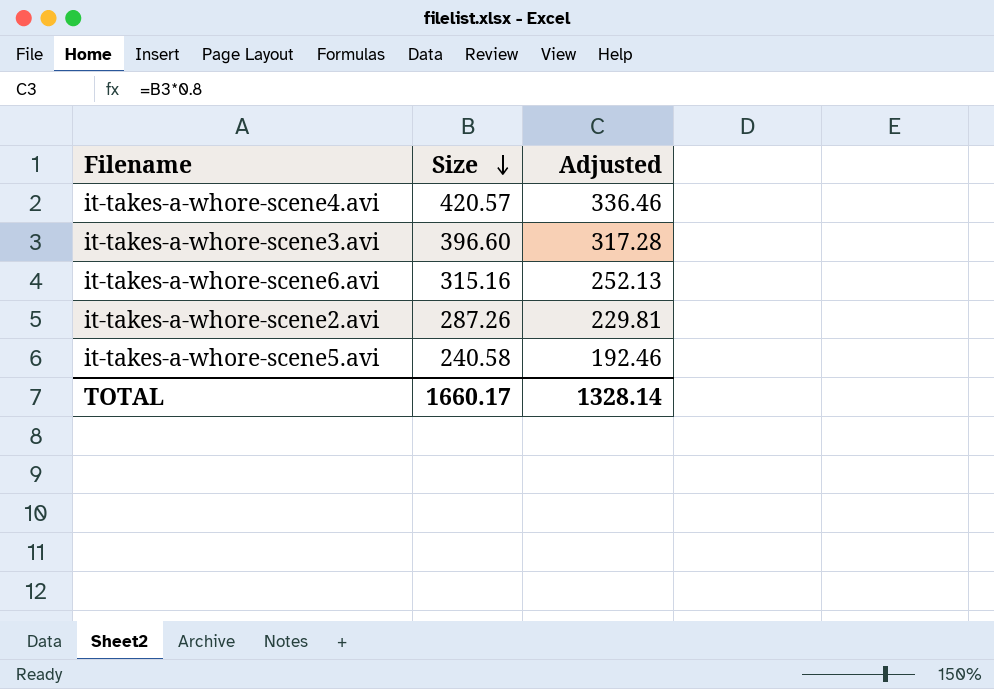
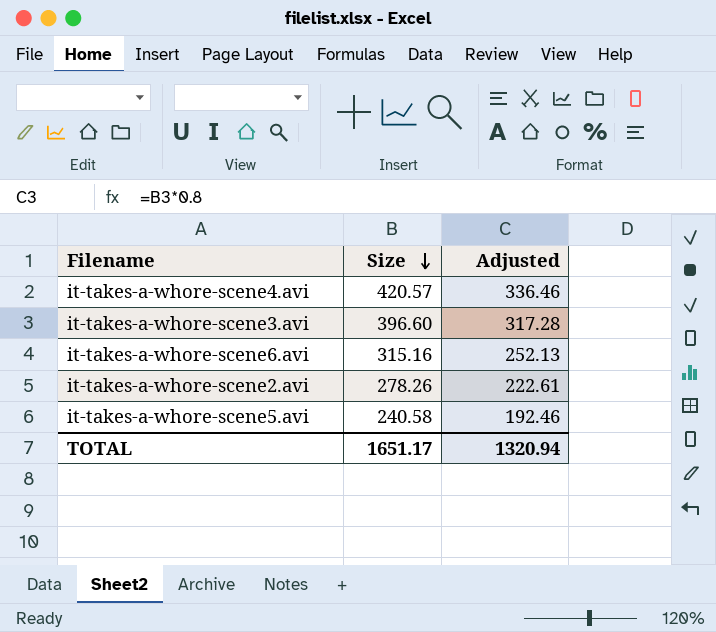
it-takes-a-whore-scene2.avi | Size: 287.26 -> 278.26
it-takes-a-whore-scene2.avi | Adjusted: 229.81 -> 222.61
TOTAL | Size: 1660.17 -> 1651.17
TOTAL | Adjusted: 1328.14 -> 1320.94

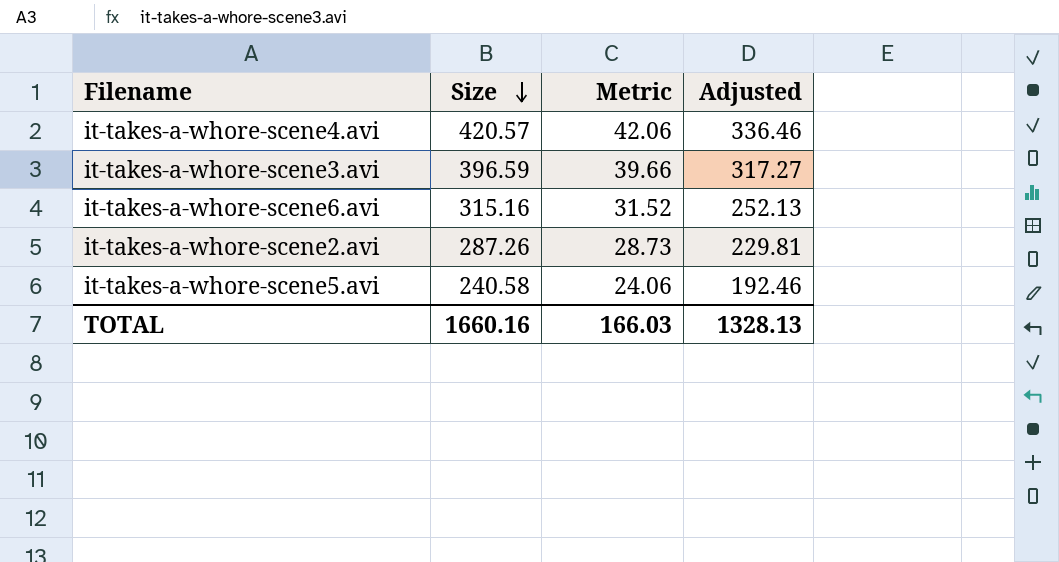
column Metric | formula: none -> [Size] * 0.1
it-takes-a-whore-scene3.avi | Size: 396.60 -> 396.59
it-takes-a-whore-scene3.avi | Adjusted: 317.28 -> 317.27
it-takes-a-whore-scene2.avi | Size: 278.26 -> 287.26
it-takes-a-whore-scene2.avi | Adjusted: 222.61 -> 229.81
TOTAL | Size: 1651.17 -> 1660.16
TOTAL | Adjusted: 1320.94 -> 1328.13

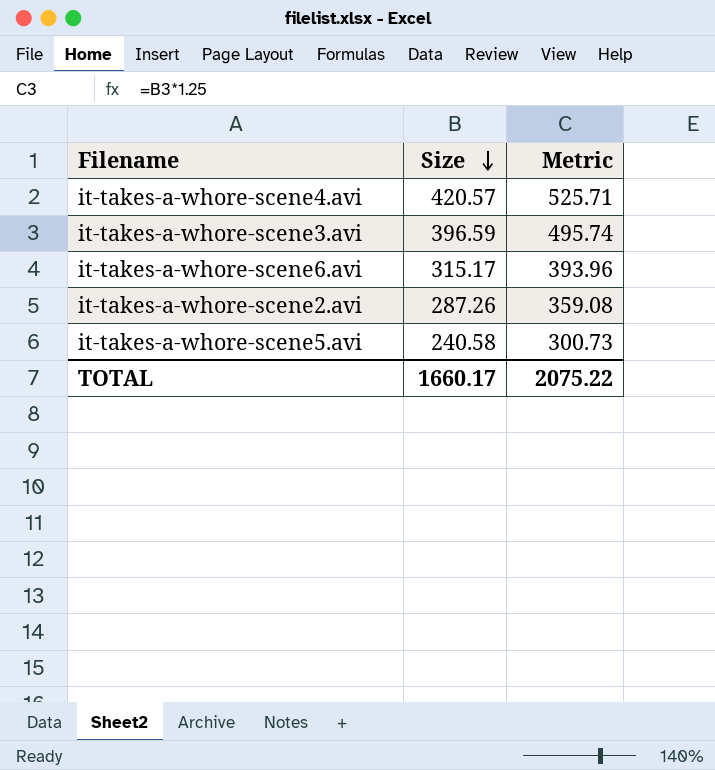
column Adjusted | formula: [Size] * 0.8 -> none
column Metric | formula: [Size] * 0.1 -> [Size] * 1.25
it-takes-a-whore-scene6.avi | Size: 315.16 -> 315.17
TOTAL | Size: 1660.16 -> 1660.17
TOTAL | Metric: 166.03 -> 2075.22

